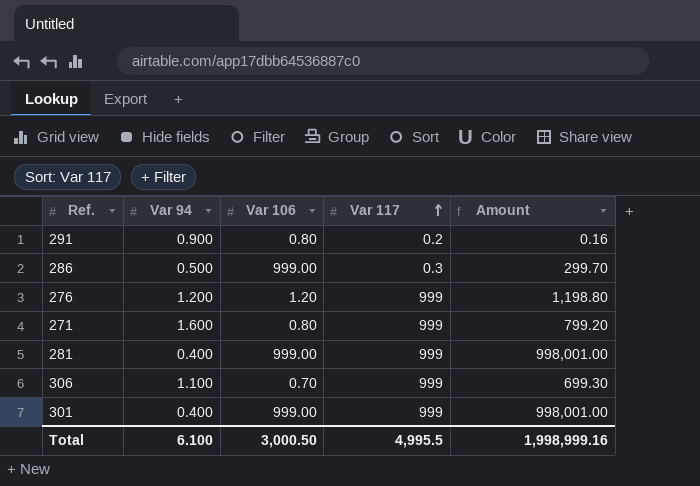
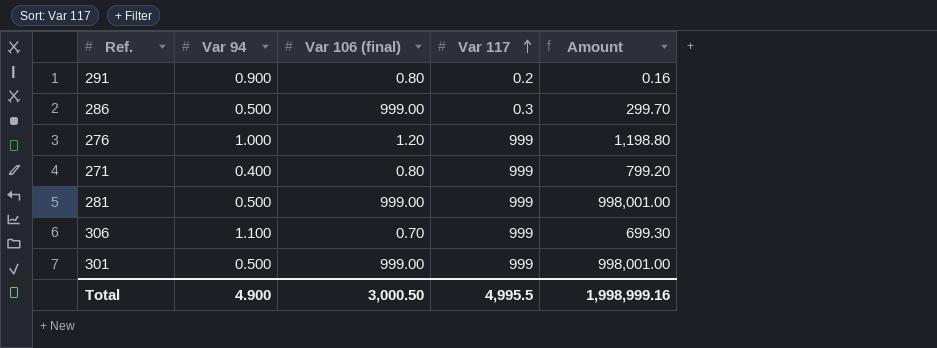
column name: Var 106 -> Var 106 (final)
276 | Var 94: 1.200 -> 1.000
271 | Var 94: 1.600 -> 0.400
281 | Var 94: 0.400 -> 0.500
301 | Var 94: 0.400 -> 0.500
Total | Var 94: 6.100 -> 4.900

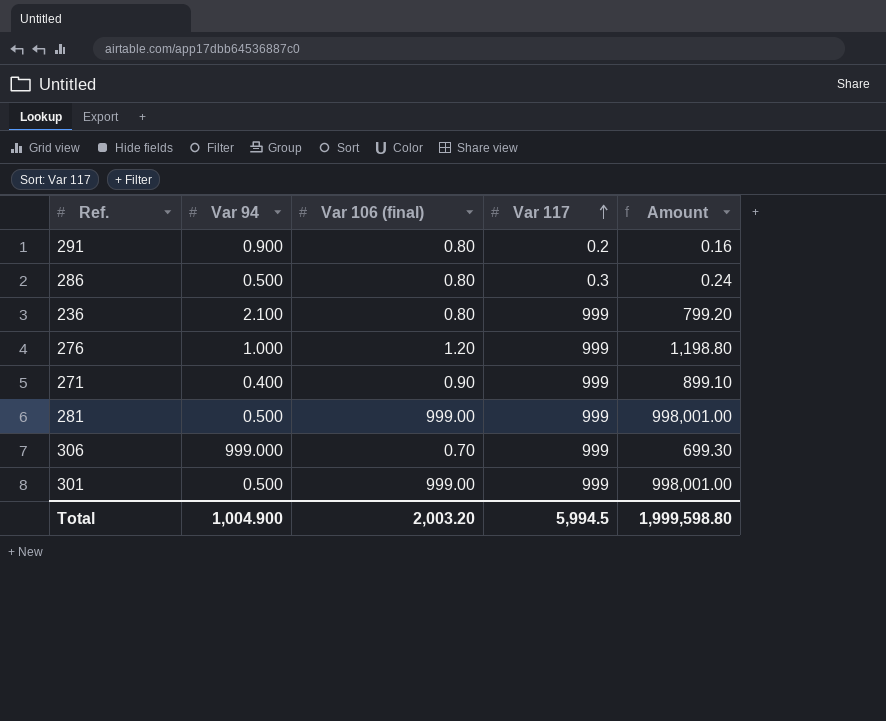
286 | Var 106 (final): 999.00 -> 0.80
286 | Amount: 299.70 -> 0.24
row 236: none -> 2.100 | 0.80 | 999 | 799.20
271 | Var 106 (final): 0.80 -> 0.90
271 | Amount: 799.20 -> 899.10
306 | Var 94: 1.100 -> 999.000
Total | Var 94: 4.900 -> 1,004.900
Total | Var 106 (final): 3,000.50 -> 2,003.20
Total | Var 117: 4,995.5 -> 5,994.5
Total | Amount: 1,998,999.16 -> 1,999,598.80

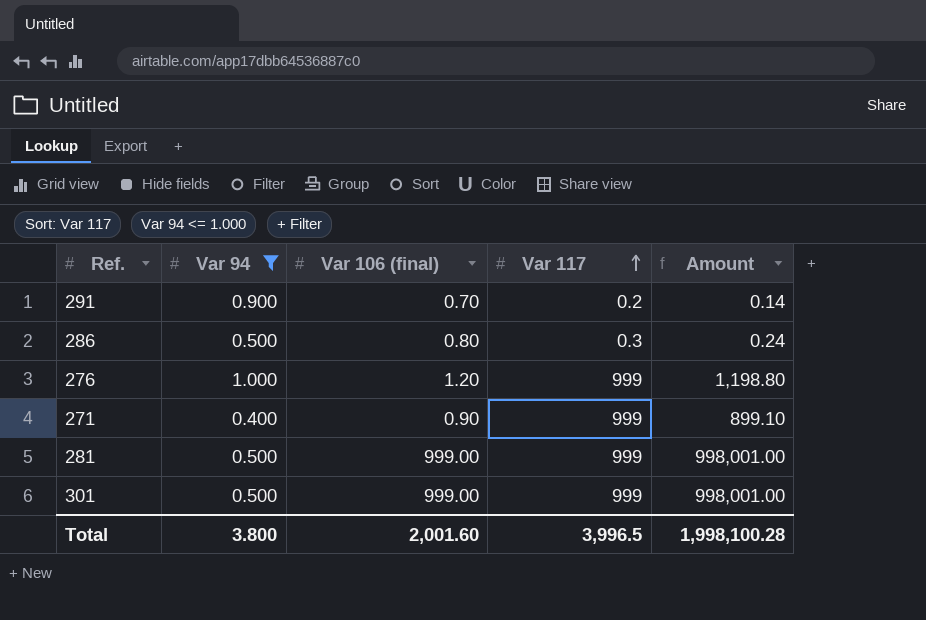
filter: none -> Var 94 <= 1.000
291 | Var 106 (final): 0.80 -> 0.70
291 | Amount: 0.16 -> 0.14
Total | Var 94: 1,004.900 -> 3.800
Total | Var 106 (final): 2,003.20 -> 2,001.60
Total | Var 117: 5,994.5 -> 3,996.5
Total | Amount: 1,999,598.80 -> 1,998,100.28

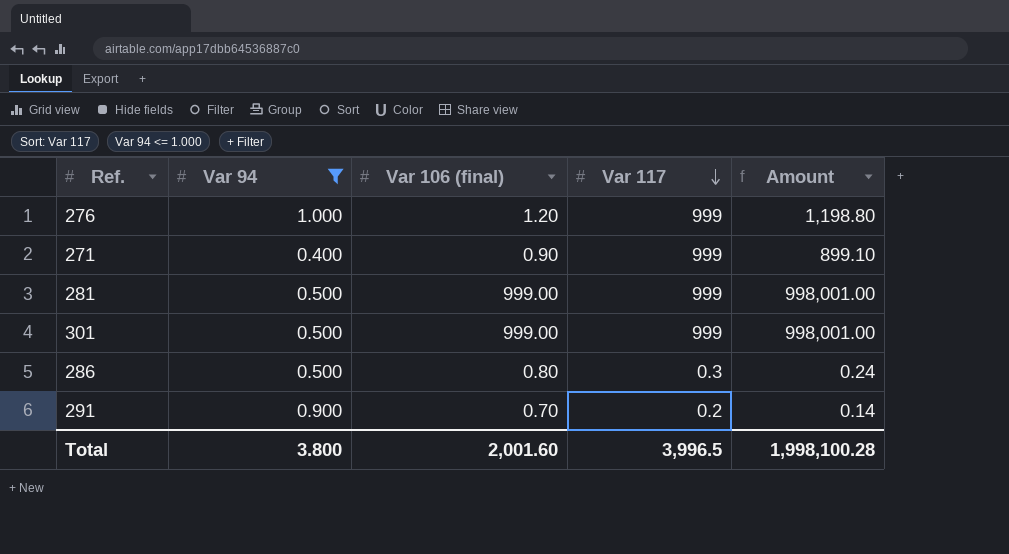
row order: Var 117 ascending -> Var 117 descending

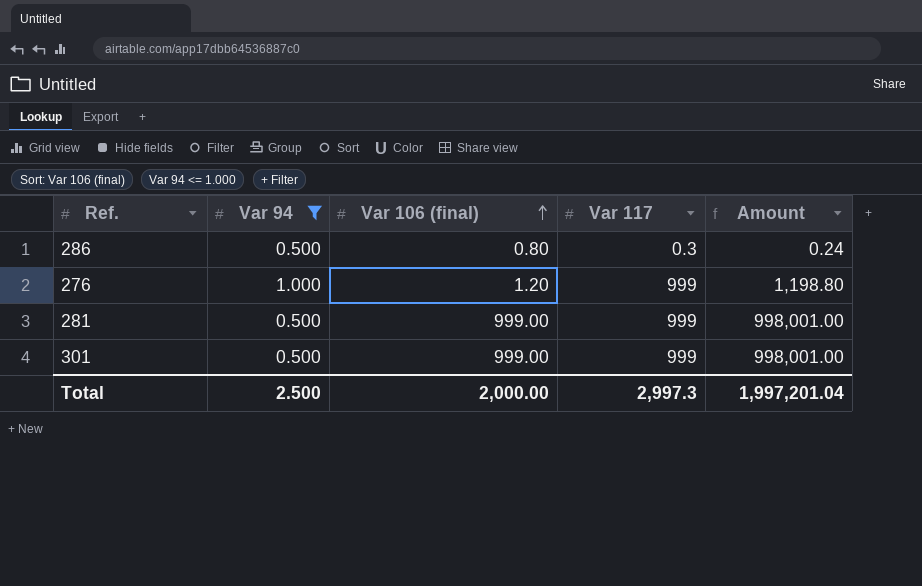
row order: Var 117 descending -> Var 106 (final) ascending
row 271: 0.400 | 0.90 | 999 | 899.10 -> none
row 291: 0.900 | 0.70 | 0.2 | 0.14 -> none
Total | Var 94: 3.800 -> 2.500
Total | Var 106 (final): 2,001.60 -> 2,000.00
Total | Var 117: 3,996.5 -> 2,997.3
Total | Amount: 1,998,100.28 -> 1,997,201.04

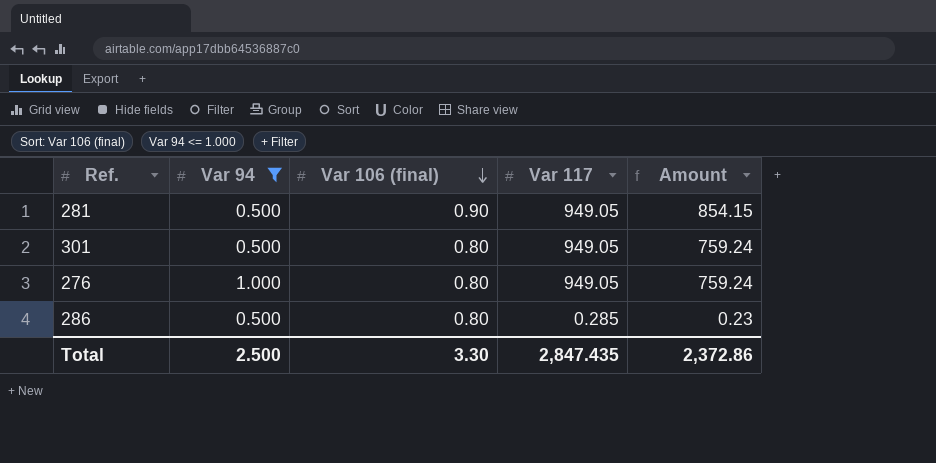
row order: Var 106 (final) ascending -> Var 106 (final) descending
281 | Var 106 (final): 999.00 -> 0.90
281 | Var 117: 999 -> 949.05
281 | Amount: 998,001.00 -> 854.15
301 | Var 106 (final): 999.00 -> 0.80
301 | Var 117: 999 -> 949.05
301 | Amount: 998,001.00 -> 759.24
276 | Var 106 (final): 1.20 -> 0.80
276 | Var 117: 999 -> 949.05
276 | Amount: 1,198.80 -> 759.24
286 | Var 117: 0.3 -> 0.285
286 | Amount: 0.24 -> 0.23
Total | Var 106 (final): 2,000.00 -> 3.30
Total | Var 117: 2,997.3 -> 2,847.435
Total | Amount: 1,997,201.04 -> 2,372.86

